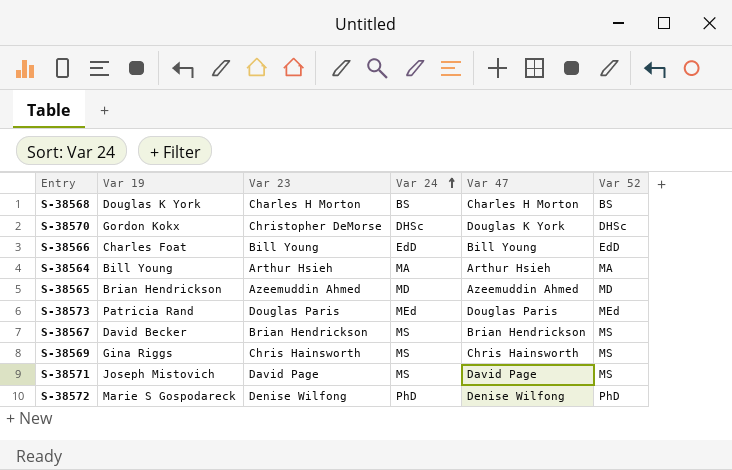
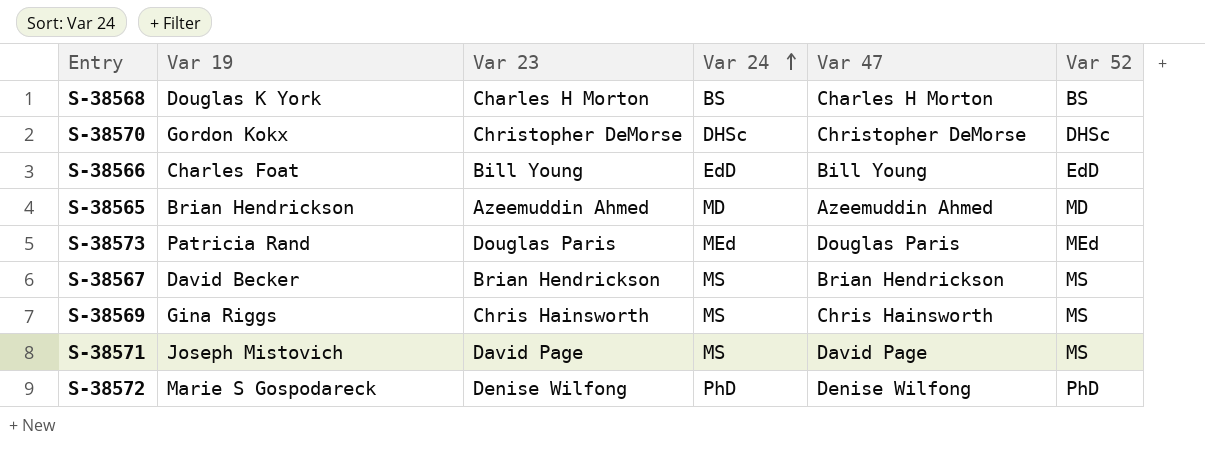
row S-38564: Bill Young | Arthur Hsieh | MA | Arthur Hsieh | MA -> none
S-38570 | Var 47: Douglas K York -> Christopher DeMorse

